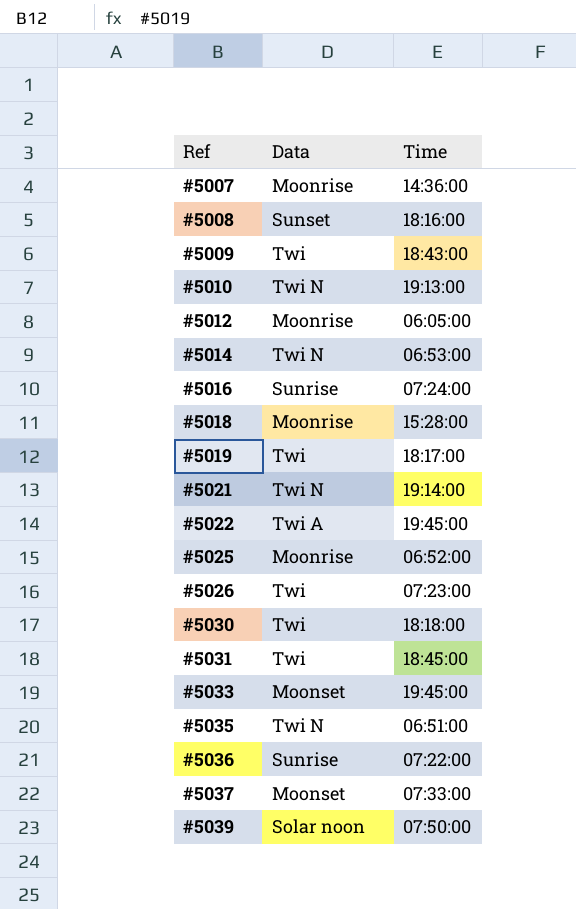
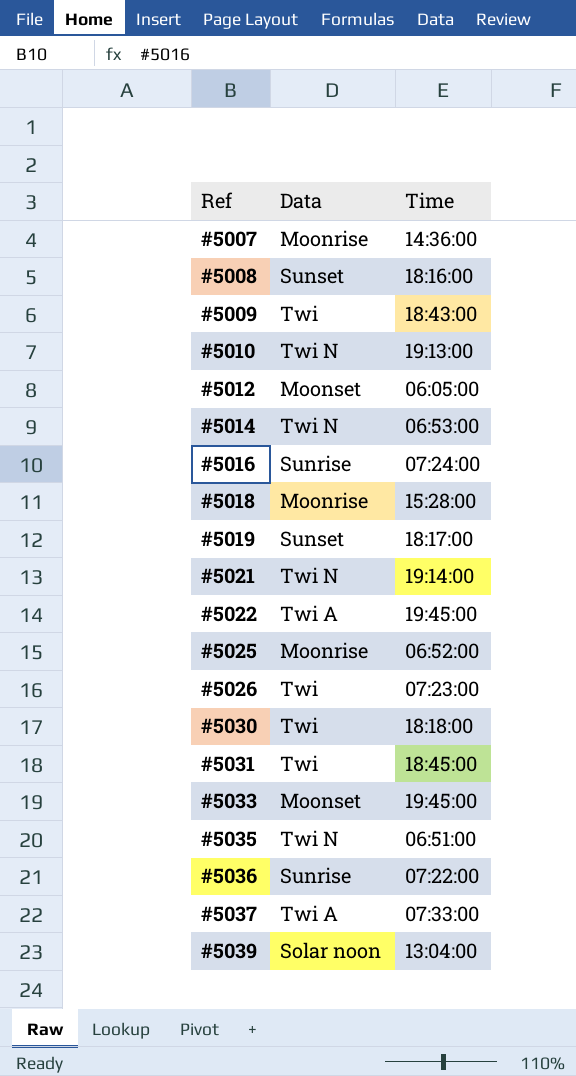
#5012 | Data: Moonrise -> Moonset
#5019 | Data: Twi -> Sunset
#5037 | Data: Moonset -> Twi A
#5039 | Time: 07:50:00 -> 13:04:00

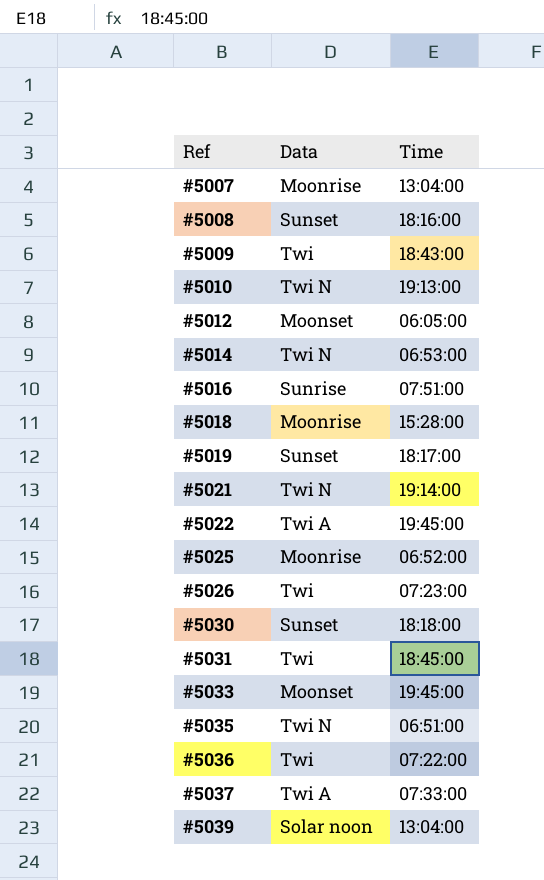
#5007 | Time: 14:36:00 -> 13:04:00
#5016 | Time: 07:24:00 -> 07:51:00
#5030 | Data: Twi -> Sunset
#5036 | Data: Sunrise -> Twi

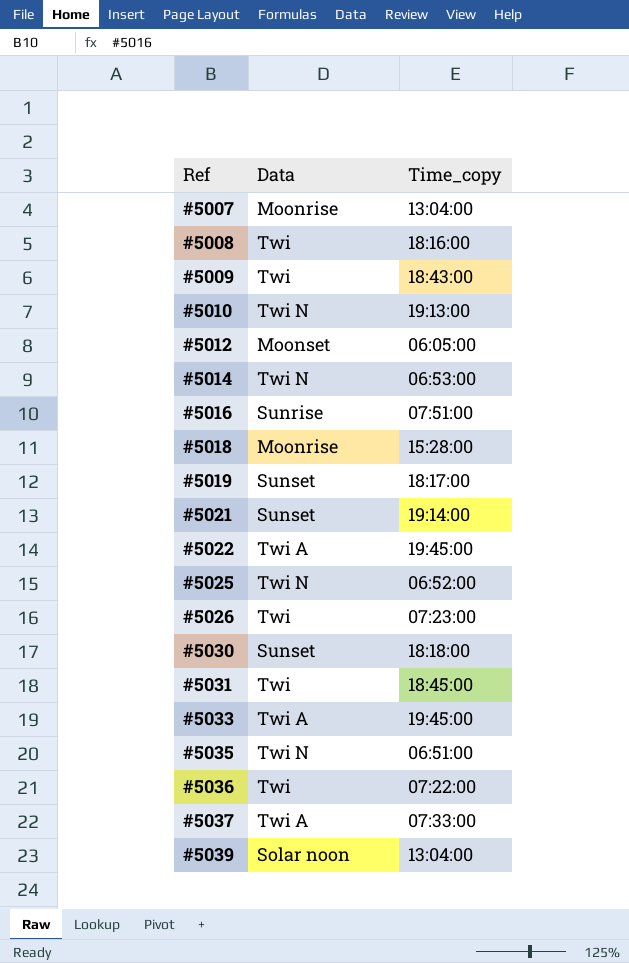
column name: Time -> Time_copy
#5008 | Data: Sunset -> Twi
#5021 | Data: Twi N -> Sunset
#5025 | Data: Moonrise -> Twi N
#5033 | Data: Moonset -> Twi A

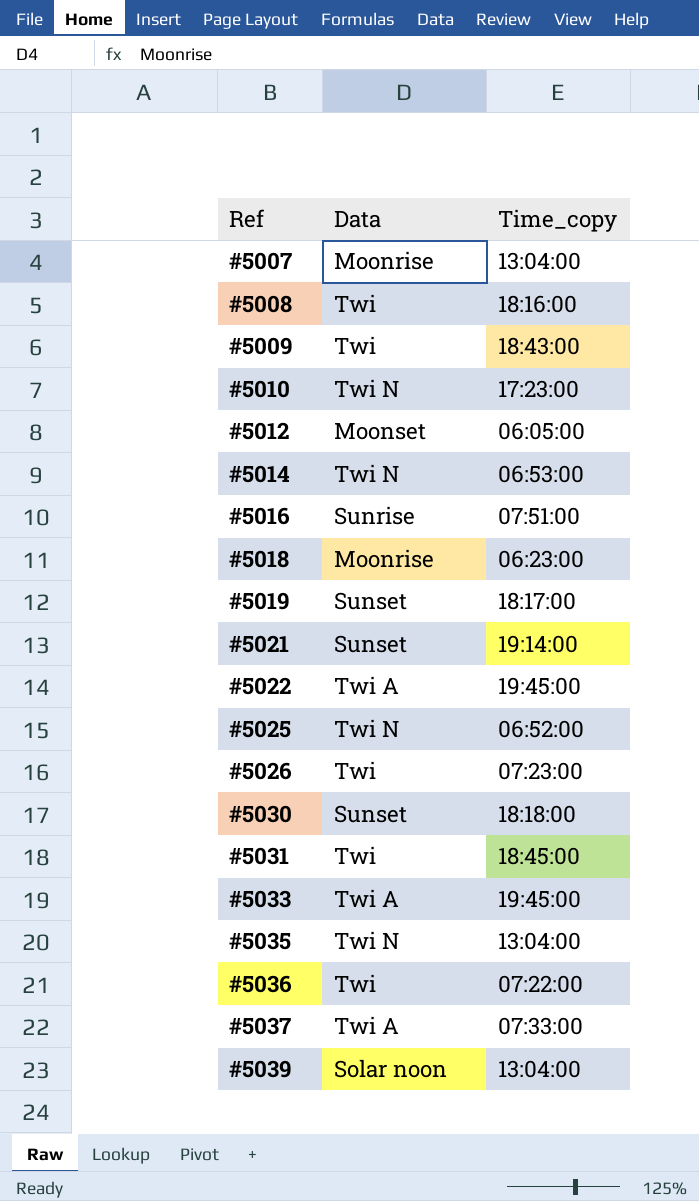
#5010 | Time_copy: 19:13:00 -> 17:23:00
#5018 | Time_copy: 15:28:00 -> 06:23:00
#5035 | Time_copy: 06:51:00 -> 13:04:00

